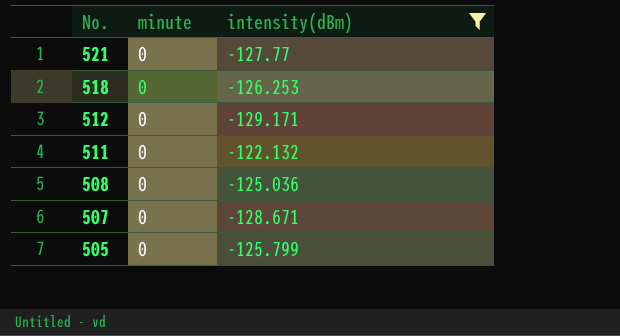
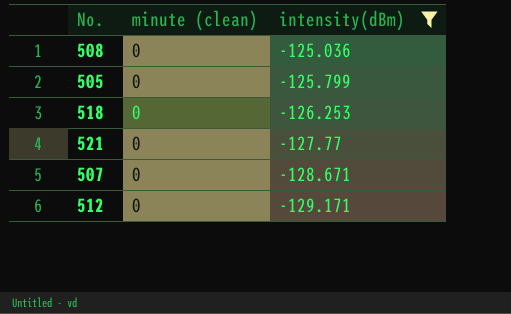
row order: No. descending -> intensity(dBm) descending
column name: minute -> minute (clean)
row 511: 0 | -122.132 -> none

